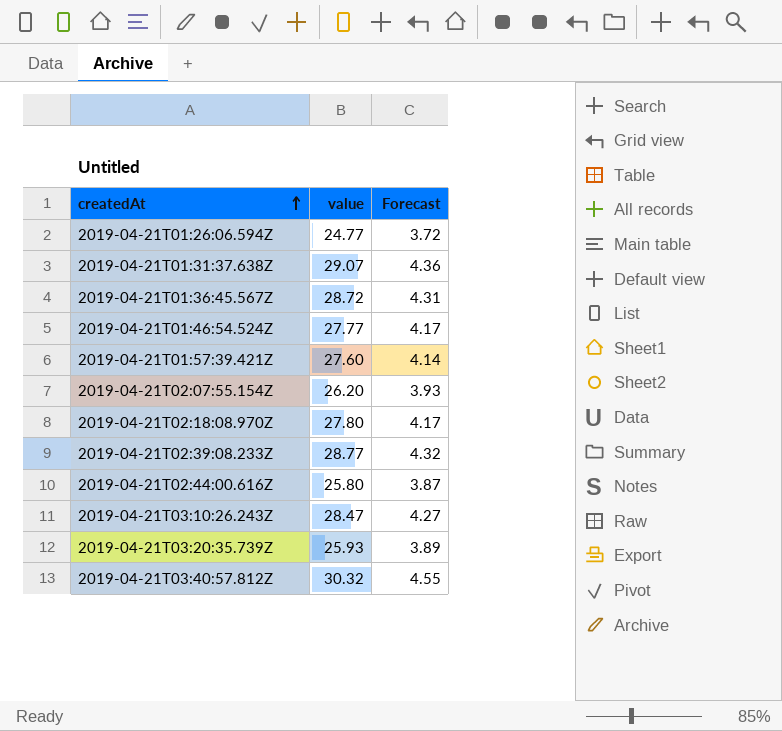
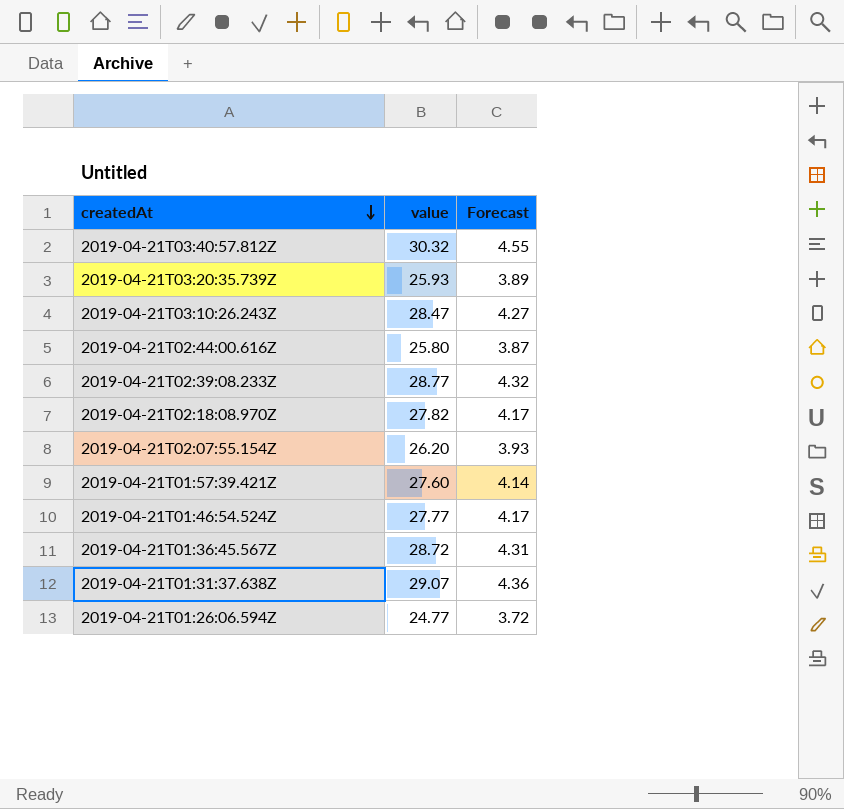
row order: createdAt ascending -> createdAt descending
2019-04-21T02:18:08.970Z | value: 27.80 -> 27.82

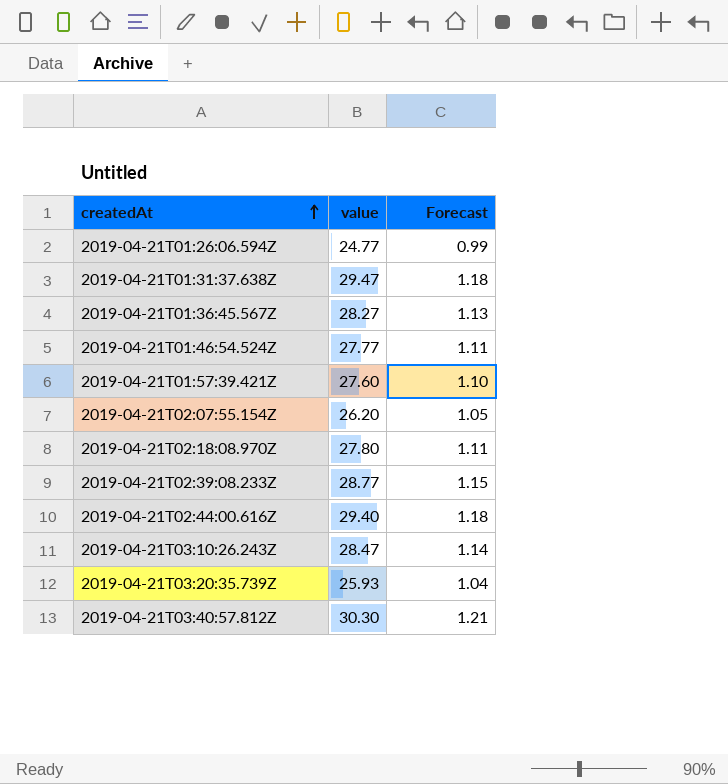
row order: createdAt descending -> createdAt ascending
column Forecast | formula: [value] * 0.15 -> [value] * 0.04
2019-04-21T01:31:37.638Z | value: 29.07 -> 29.47
2019-04-21T01:36:45.567Z | value: 28.72 -> 28.27
2019-04-21T02:18:08.970Z | value: 27.82 -> 27.80
2019-04-21T02:44:00.616Z | value: 25.80 -> 29.40
2019-04-21T03:40:57.812Z | value: 30.32 -> 30.30

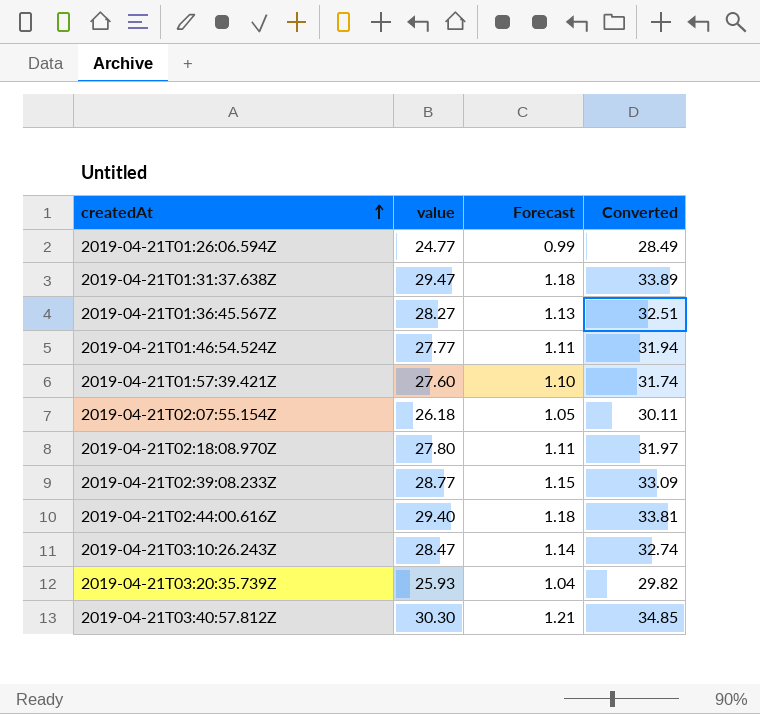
column Converted | formula: none -> [value] * 1.15
2019-04-21T02:07:55.154Z | value: 26.20 -> 26.18

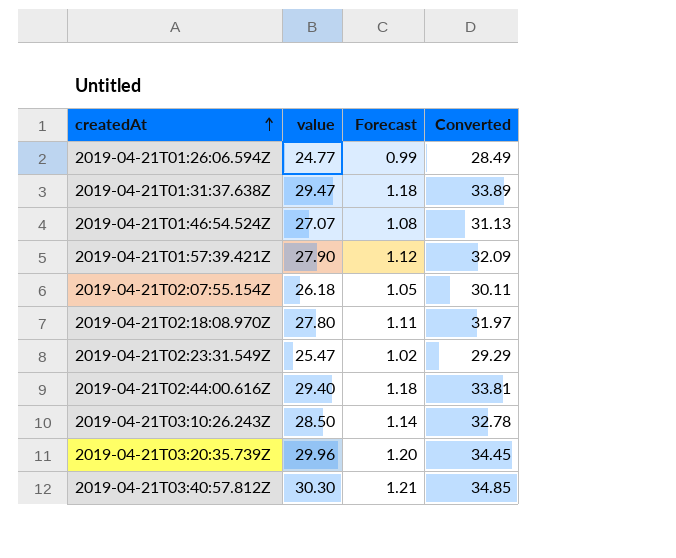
row 2019-04-21T01:36:45.567Z: 28.27 | 1.13 | 32.51 -> none
row 2019-04-21T02:39:08.233Z: 28.77 | 1.15 | 33.09 -> none
2019-04-21T01:46:54.524Z | value: 27.77 -> 27.07
2019-04-21T01:46:54.524Z | Forecast: 1.11 -> 1.08
2019-04-21T01:46:54.524Z | Converted: 31.94 -> 31.13
2019-04-21T01:57:39.421Z | value: 27.60 -> 27.90
2019-04-21T01:57:39.421Z | Forecast: 1.10 -> 1.12
2019-04-21T01:57:39.421Z | Converted: 31.74 -> 32.09
row 2019-04-21T02:23:31.549Z: none -> 25.47 | 1.02 | 29.29
2019-04-21T03:10:26.243Z | value: 28.47 -> 28.50
2019-04-21T03:10:26.243Z | Converted: 32.74 -> 32.78
2019-04-21T03:20:35.739Z | value: 25.93 -> 29.96
2019-04-21T03:20:35.739Z | Forecast: 1.04 -> 1.20
2019-04-21T03:20:35.739Z | Converted: 29.82 -> 34.45

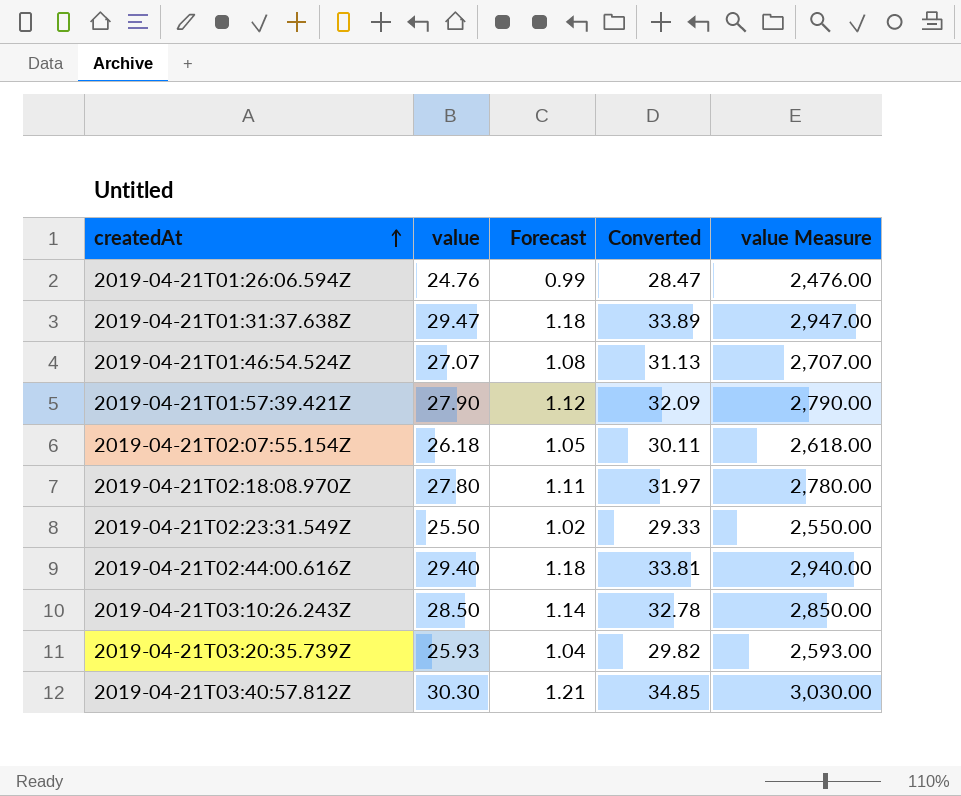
column value Measure | formula: none -> [value] * 100
2019-04-21T01:26:06.594Z | value: 24.77 -> 24.76
2019-04-21T01:26:06.594Z | Converted: 28.49 -> 28.47
2019-04-21T02:23:31.549Z | value: 25.47 -> 25.50
2019-04-21T02:23:31.549Z | Converted: 29.29 -> 29.33
2019-04-21T03:20:35.739Z | value: 29.96 -> 25.93
2019-04-21T03:20:35.739Z | Forecast: 1.20 -> 1.04
2019-04-21T03:20:35.739Z | Converted: 34.45 -> 29.82

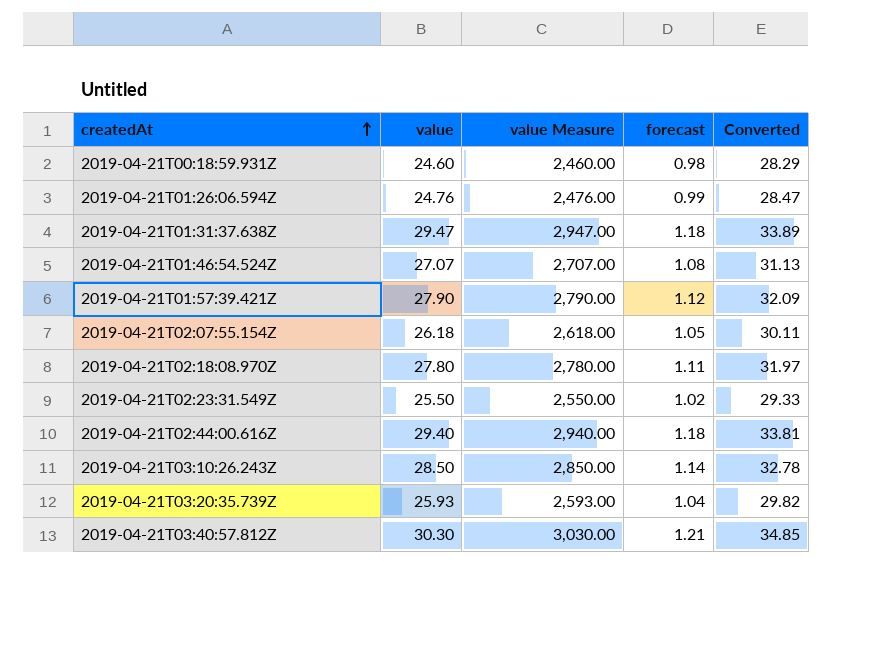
column value Measure | position: 5 -> 3
column name: Forecast -> forecast
row 2019-04-21T00:18:59.931Z: none -> 24.60 | 2,460.00 | 0.98 | 28.29

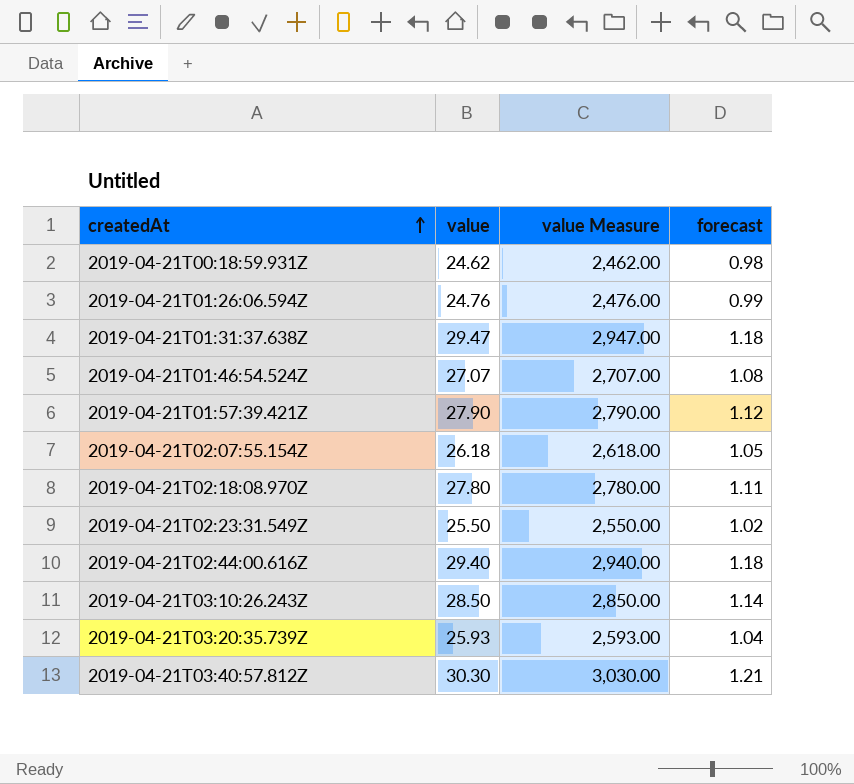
column Converted | formula: [value] * 1.15 -> none
2019-04-21T00:18:59.931Z | value: 24.60 -> 24.62
2019-04-21T00:18:59.931Z | value Measure: 2,460.00 -> 2,462.00

